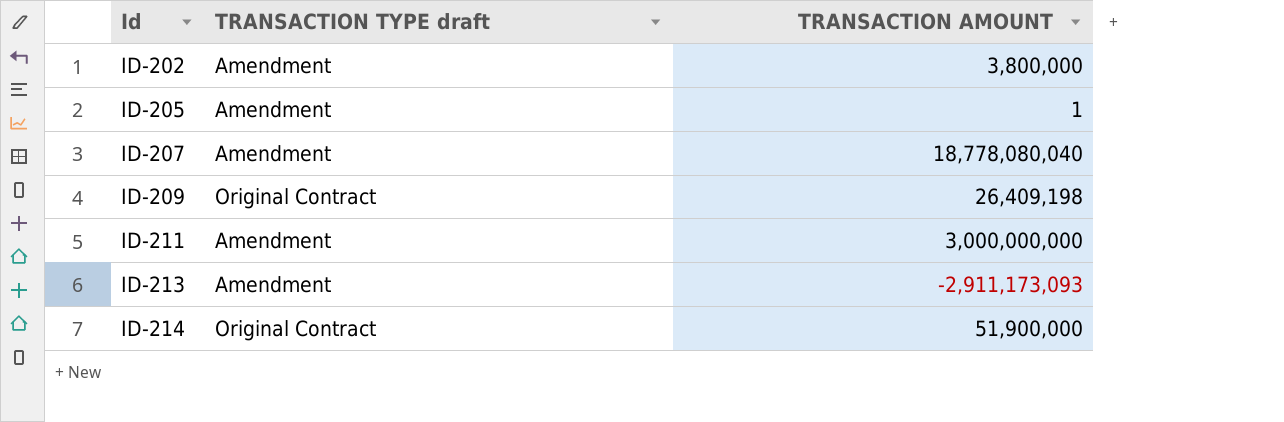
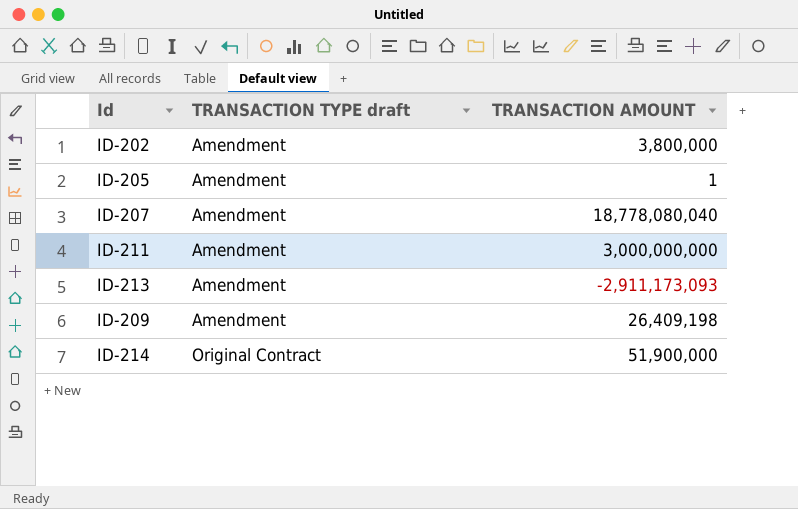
row order: Id ascending -> TRANSACTION TYPE draft ascending
ID-209 | TRANSACTION TYPE draft: Original Contract -> Amendment

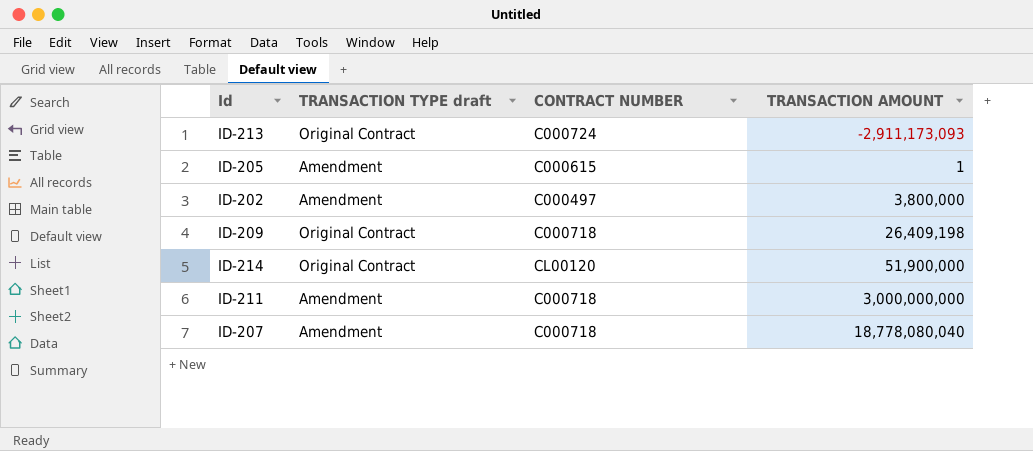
row order: TRANSACTION TYPE draft ascending -> TRANSACTION AMOUNT ascending
column CONTRACT NUMBER | position: none -> 3
ID-213 | TRANSACTION TYPE draft: Amendment -> Original Contract
ID-209 | TRANSACTION TYPE draft: Amendment -> Original Contract

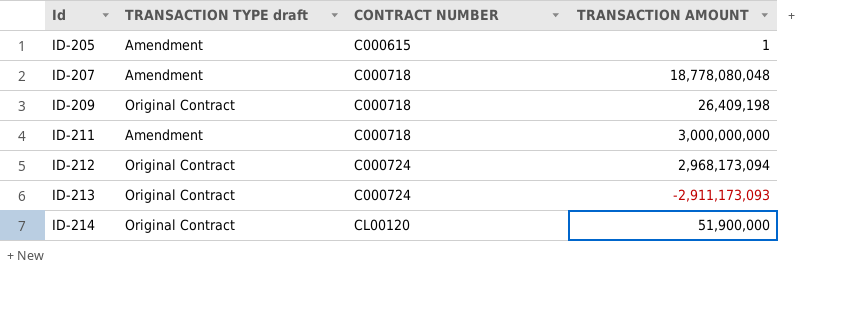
row order: TRANSACTION AMOUNT ascending -> Id ascending
row ID-202: Amendment | C000497 | 3,800,000 -> none
ID-207 | TRANSACTION AMOUNT: 18,778,080,040 -> 18,778,080,048
row ID-212: none -> Original Contract | C000724 | 2,968,173,094

